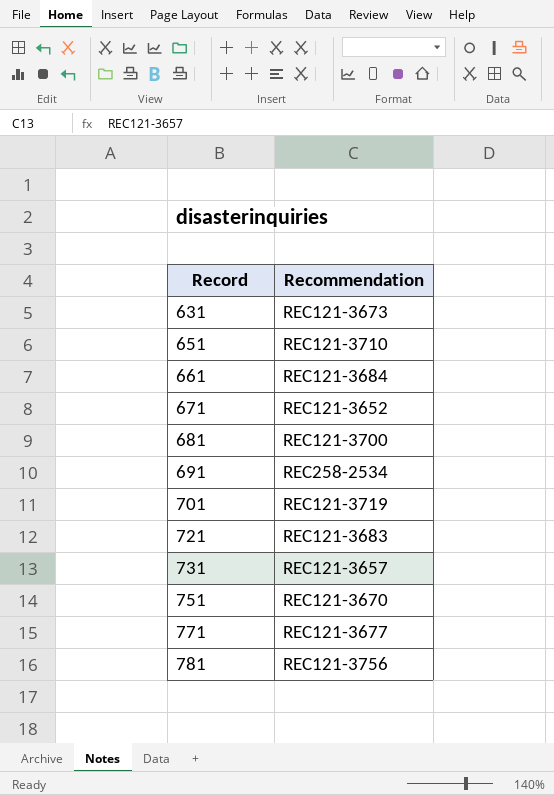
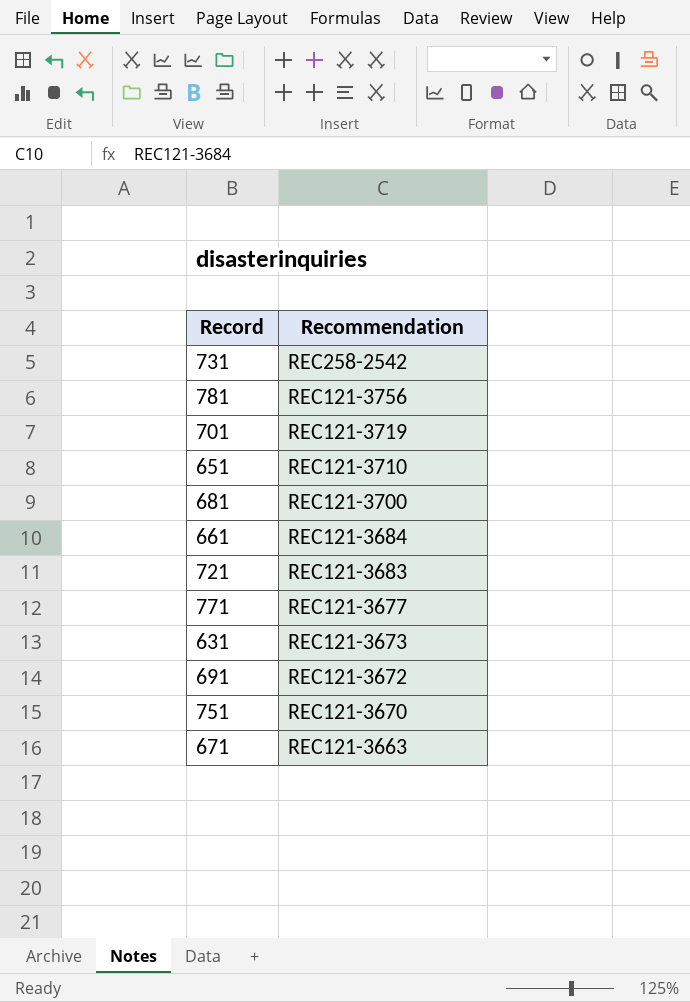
row order: Record ascending -> Recommendation descending
731 | Recommendation: REC121-3657 -> REC258-2542
691 | Recommendation: REC258-2534 -> REC121-3672
671 | Recommendation: REC121-3652 -> REC121-3663

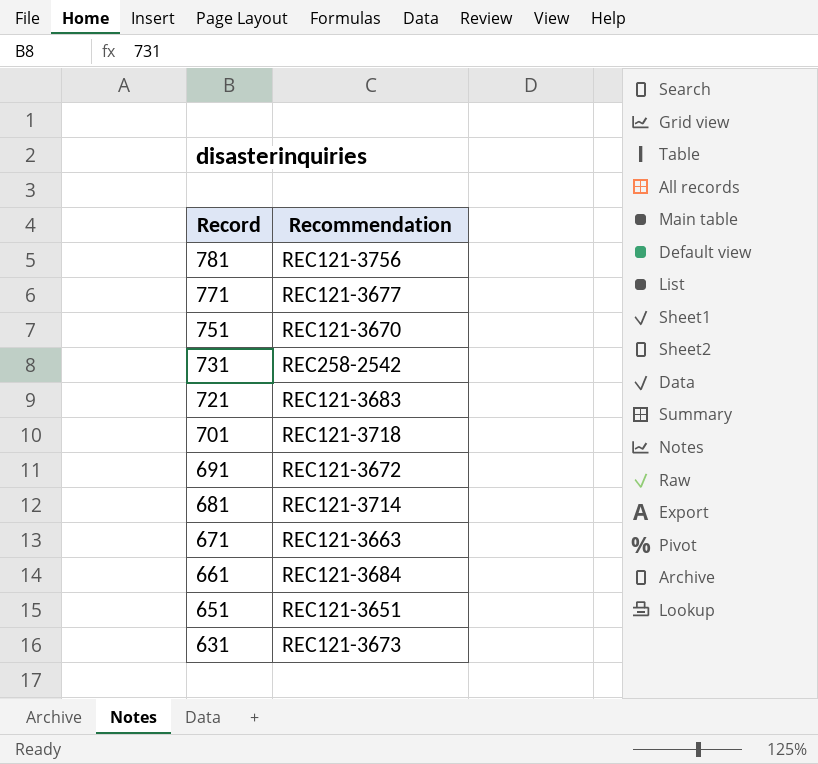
row order: Recommendation descending -> Record descending
701 | Recommendation: REC121-3719 -> REC121-3718
681 | Recommendation: REC121-3700 -> REC121-3714
651 | Recommendation: REC121-3710 -> REC121-3651

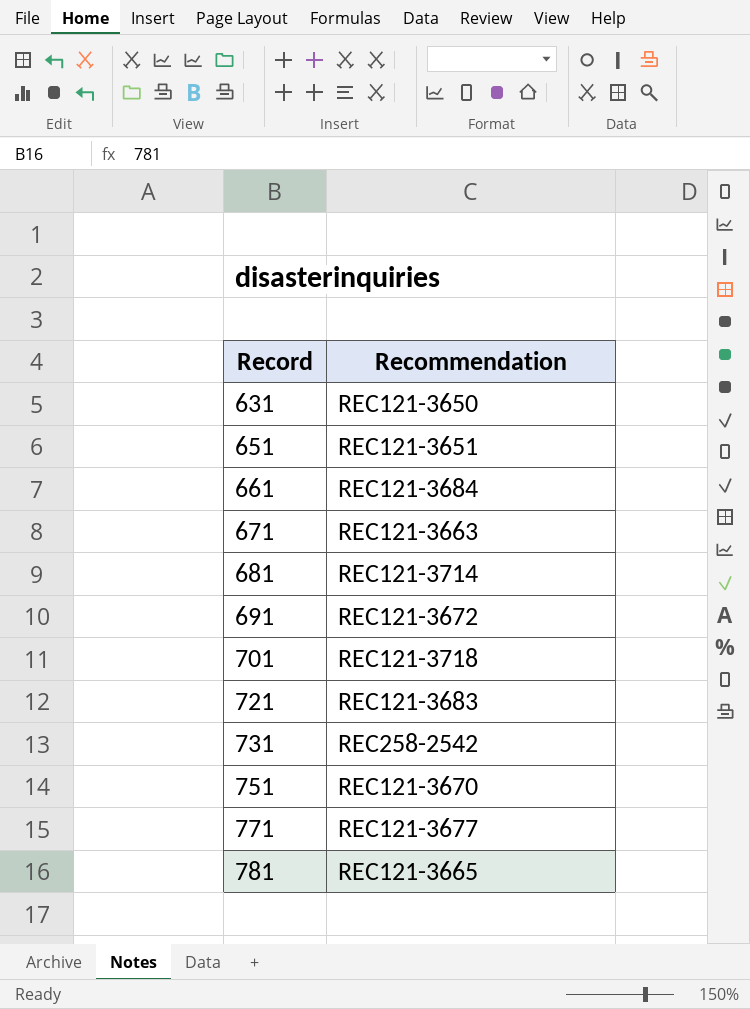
row order: Record descending -> Record ascending
631 | Recommendation: REC121-3673 -> REC121-3650
781 | Recommendation: REC121-3756 -> REC121-3665

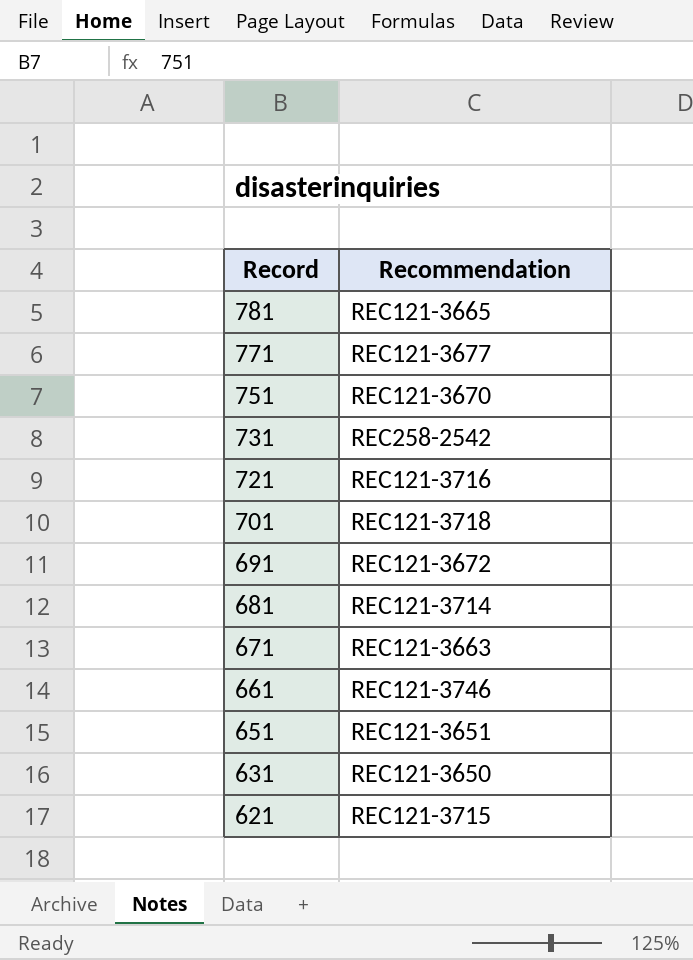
row order: Record ascending -> Record descending
721 | Recommendation: REC121-3683 -> REC121-3716
661 | Recommendation: REC121-3684 -> REC121-3746
row 621: none -> REC121-3715

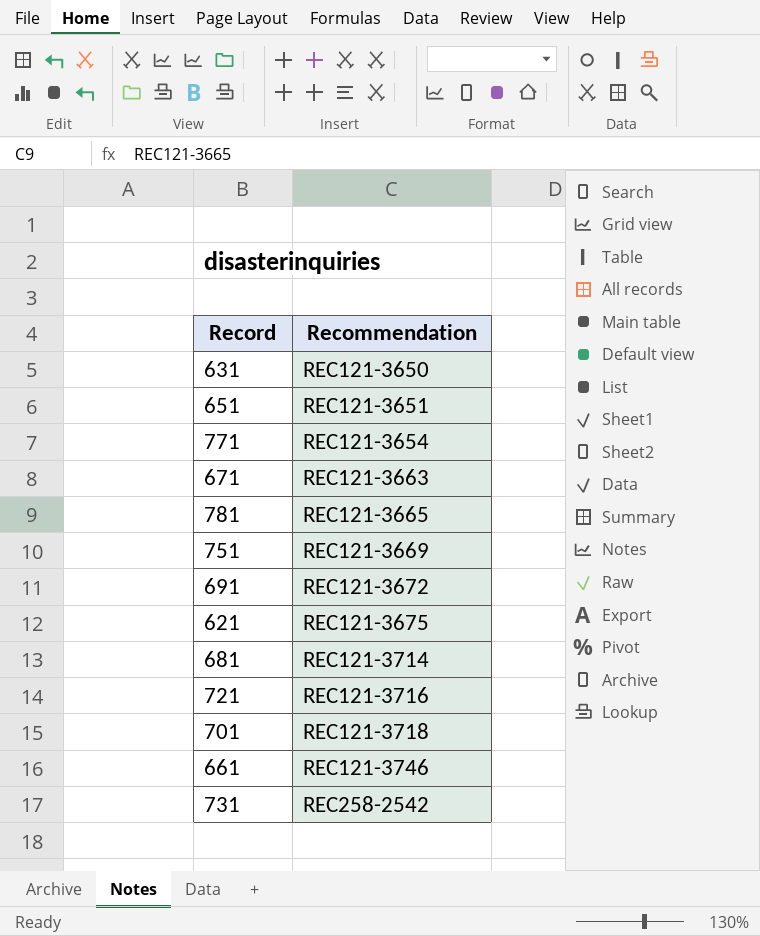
row order: Record descending -> Recommendation ascending
771 | Recommendation: REC121-3677 -> REC121-3654
751 | Recommendation: REC121-3670 -> REC121-3669
621 | Recommendation: REC121-3715 -> REC121-3675

